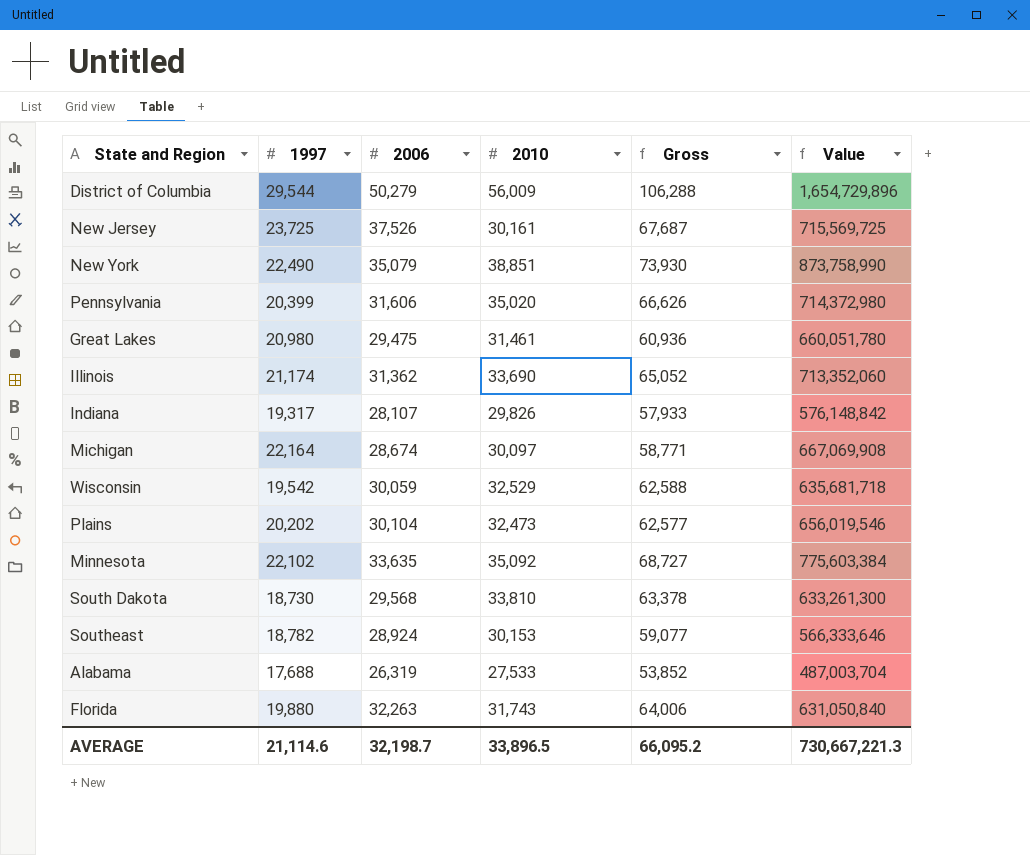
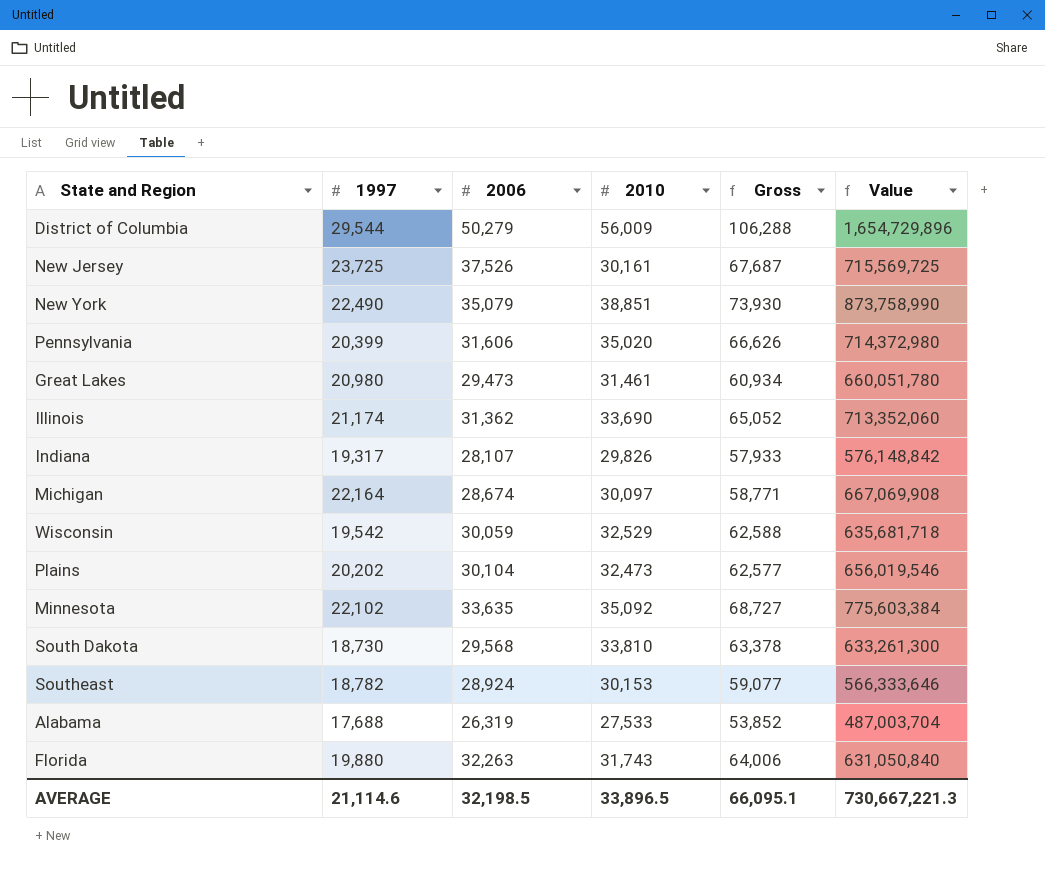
Great Lakes | 2006: 29,475 -> 29,473
Great Lakes | Gross: 60,936 -> 60,934
AVERAGE | 2006: 32,198.7 -> 32,198.5
AVERAGE | Gross: 66,095.2 -> 66,095.1

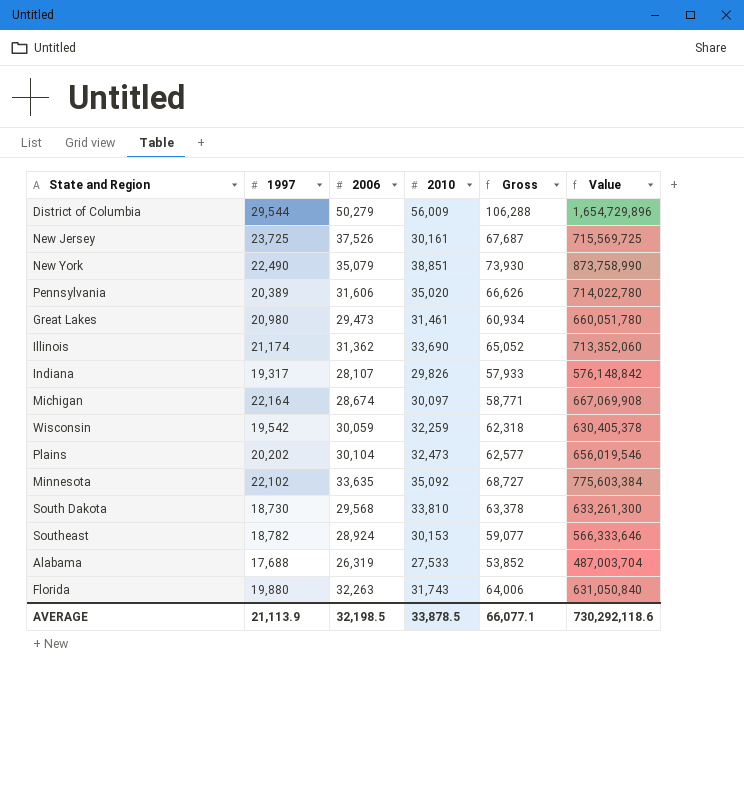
Pennsylvania | 1997: 20,399 -> 20,389
Pennsylvania | Value: 714,372,980 -> 714,022,780
Wisconsin | 2010: 32,529 -> 32,259
Wisconsin | Gross: 62,588 -> 62,318
Wisconsin | Value: 635,681,718 -> 630,405,378
AVERAGE | 1997: 21,114.6 -> 21,113.9
AVERAGE | 2010: 33,896.5 -> 33,878.5
AVERAGE | Gross: 66,095.1 -> 66,077.1
AVERAGE | Value: 730,667,221.3 -> 730,292,118.6

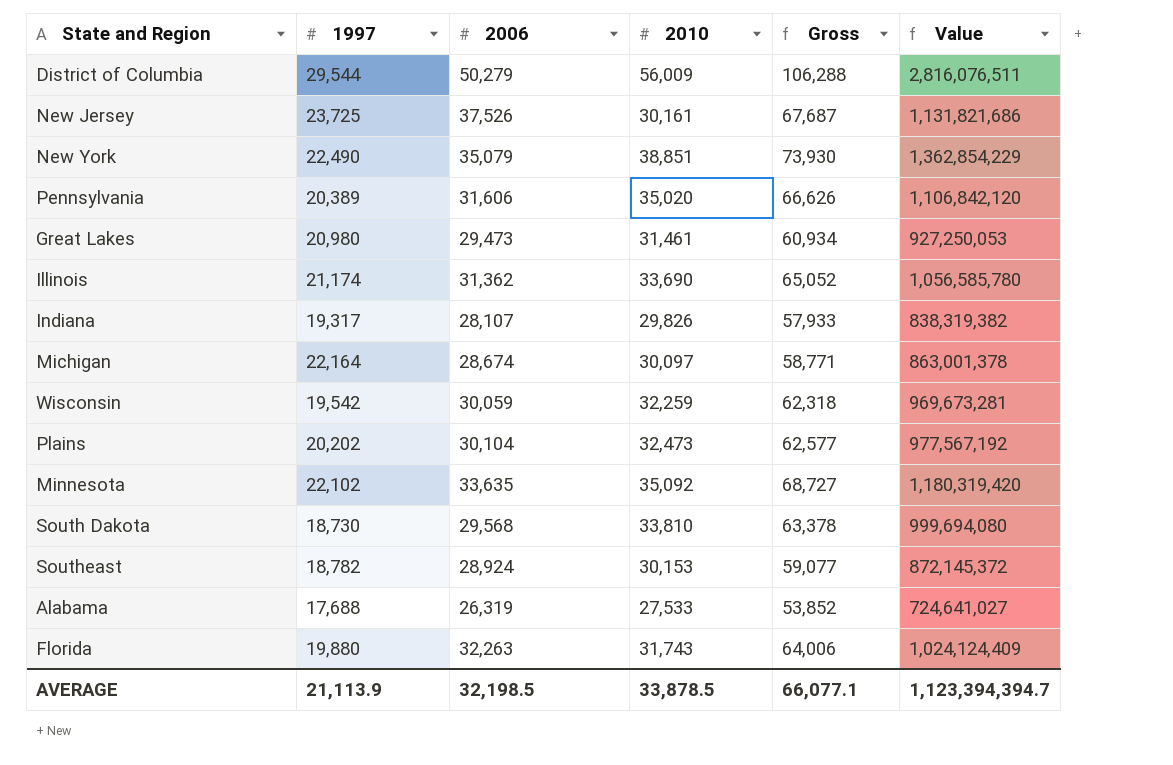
column Value | formula: [1997] * [2010] -> [2006] * [2010]
AVERAGE | Value: 730,292,118.6 -> 1,123,394,394.7

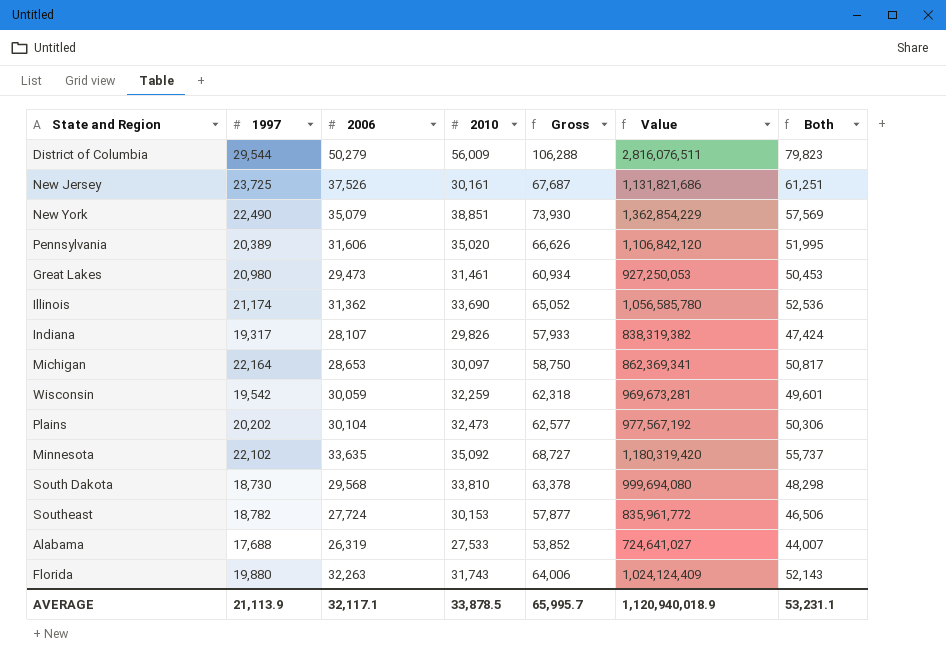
column Both | formula: none -> [1997] + [2006]
Michigan | 2006: 28,674 -> 28,653
Michigan | Gross: 58,771 -> 58,750
Michigan | Value: 863,001,378 -> 862,369,341
Southeast | 2006: 28,924 -> 27,724
Southeast | Gross: 59,077 -> 57,877
Southeast | Value: 872,145,372 -> 835,961,772
AVERAGE | 2006: 32,198.5 -> 32,117.1
AVERAGE | Gross: 66,077.1 -> 65,995.7
AVERAGE | Value: 1,123,394,394.7 -> 1,120,940,018.9

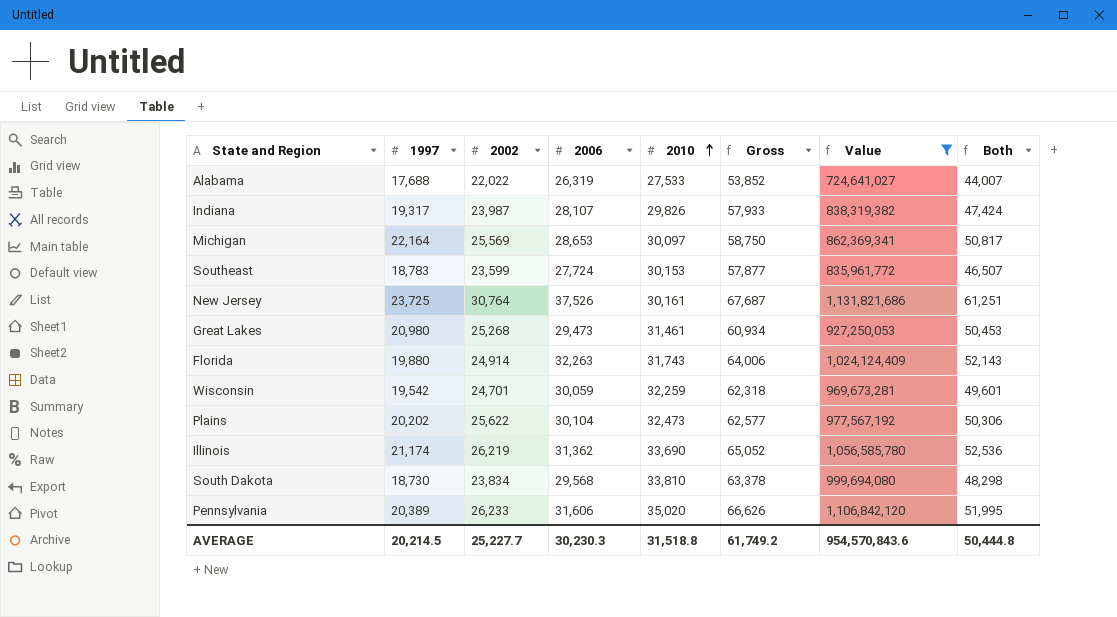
filter: none -> Value <= 1,131,821,686
row order: none -> 2010 ascending
column 2002 | position: none -> 3
Southeast | 1997: 18,782 -> 18,783
Southeast | Both: 46,506 -> 46,507
AVERAGE | 1997: 21,113.9 -> 20,214.5
AVERAGE | 2006: 32,117.1 -> 30,230.3
AVERAGE | 2010: 33,878.5 -> 31,518.8
AVERAGE | Gross: 65,995.7 -> 61,749.2
AVERAGE | Value: 1,120,940,018.9 -> 954,570,843.6
AVERAGE | Both: 53,231.1 -> 50,444.8

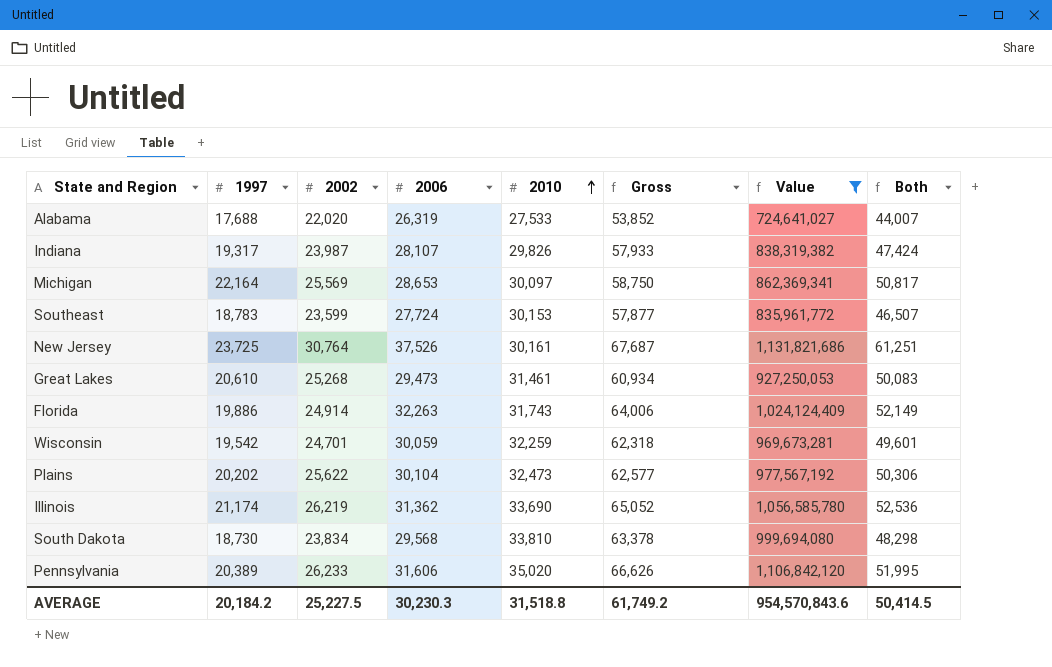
Alabama | 2002: 22,022 -> 22,020
Great Lakes | 1997: 20,980 -> 20,610
Great Lakes | Both: 50,453 -> 50,083
Florida | 1997: 19,880 -> 19,886
Florida | Both: 52,143 -> 52,149
AVERAGE | 1997: 20,214.5 -> 20,184.2
AVERAGE | 2002: 25,227.7 -> 25,227.5
AVERAGE | Both: 50,444.8 -> 50,414.5

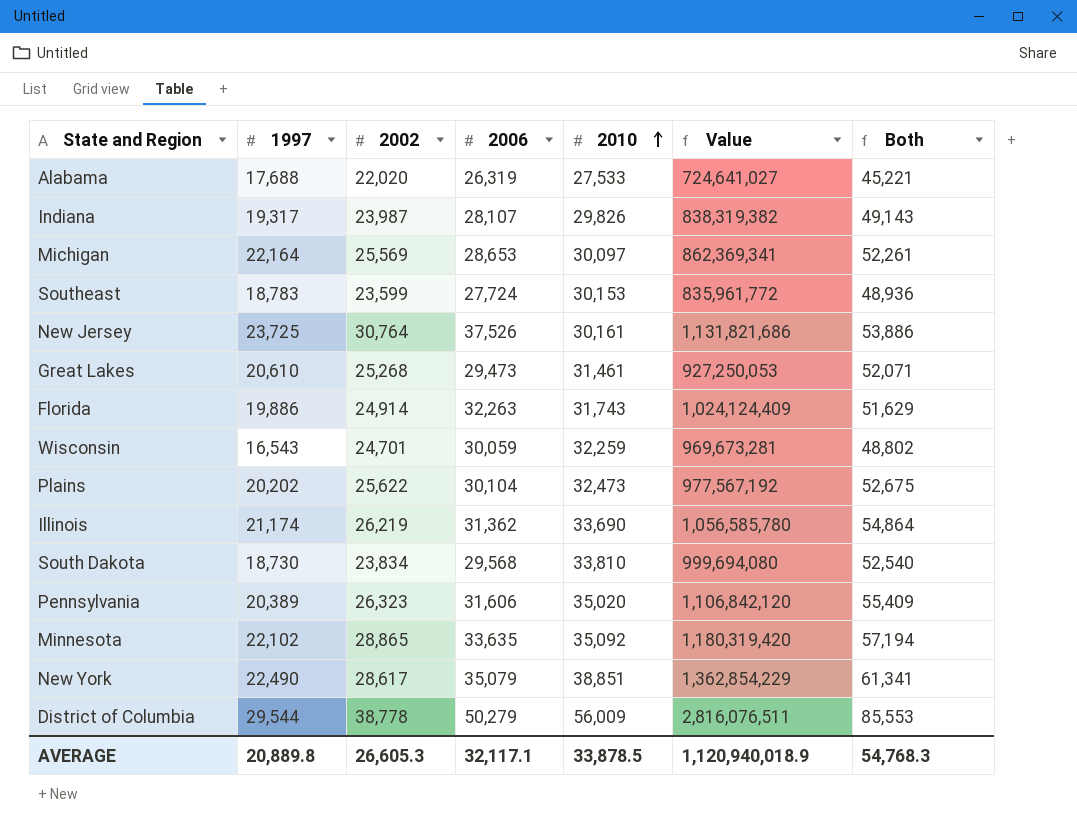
filter: Value <= 1,131,821,686 -> none
column Gross | formula: [2006] + [2010] -> none
column Both | formula: [1997] + [2006] -> [1997] + [2010]
Wisconsin | 1997: 19,542 -> 16,543
Pennsylvania | 2002: 26,233 -> 26,323
AVERAGE | 1997: 20,184.2 -> 20,889.8
AVERAGE | 2002: 25,227.5 -> 26,605.3
AVERAGE | 2006: 30,230.3 -> 32,117.1
AVERAGE | 2010: 31,518.8 -> 33,878.5
AVERAGE | Value: 954,570,843.6 -> 1,120,940,018.9
AVERAGE | Both: 50,414.5 -> 54,768.3

